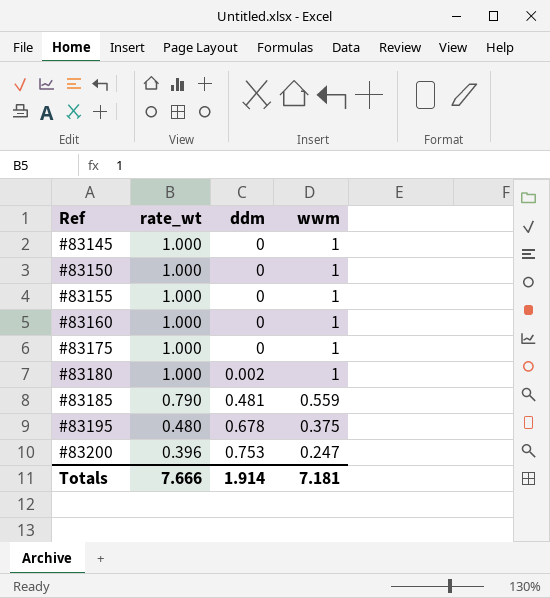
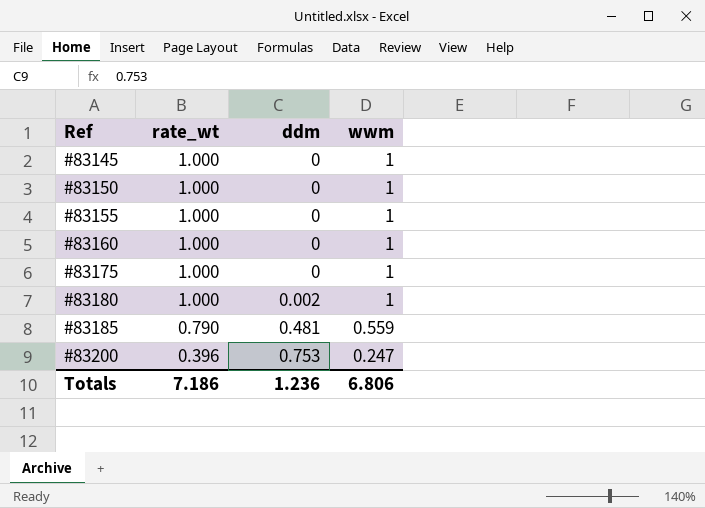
row #83195: 0.480 | 0.678 | 0.375 -> none
Totals | rate_wt: 7.666 -> 7.186
Totals | ddm: 1.914 -> 1.236
Totals | wwm: 7.181 -> 6.806

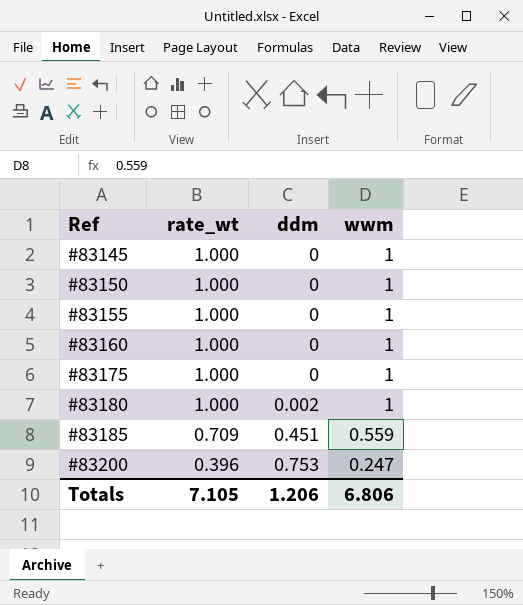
#83185 | rate_wt: 0.790 -> 0.709
#83185 | ddm: 0.481 -> 0.451
Totals | rate_wt: 7.186 -> 7.105
Totals | ddm: 1.236 -> 1.206

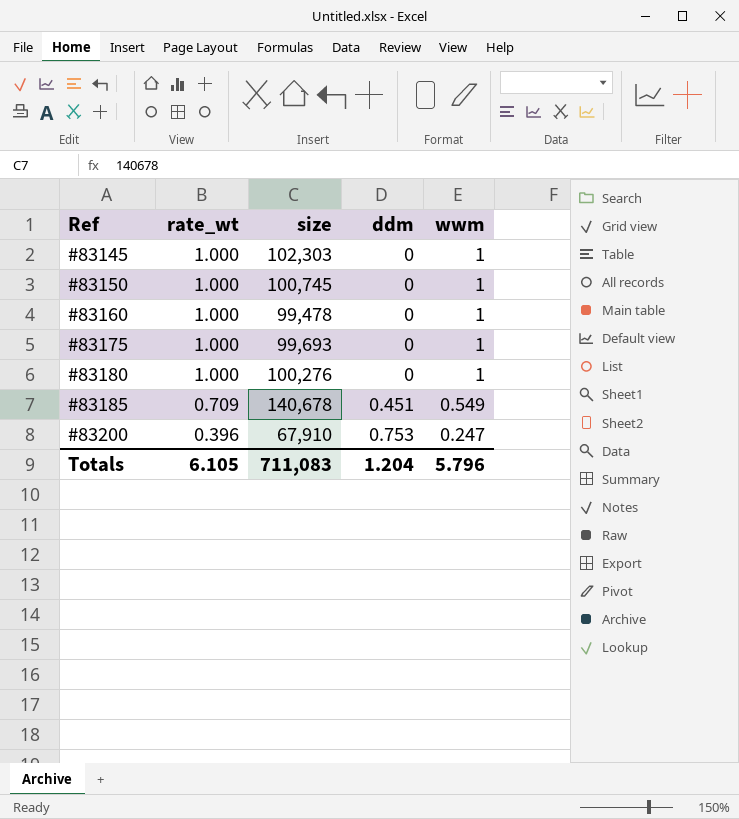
column size | position: none -> 3
row #83155: 1.000 | 0 | 1 -> none
#83180 | ddm: 0.002 -> 0
#83185 | wwm: 0.559 -> 0.549
Totals | rate_wt: 7.105 -> 6.105
Totals | ddm: 1.206 -> 1.204
Totals | wwm: 6.806 -> 5.796

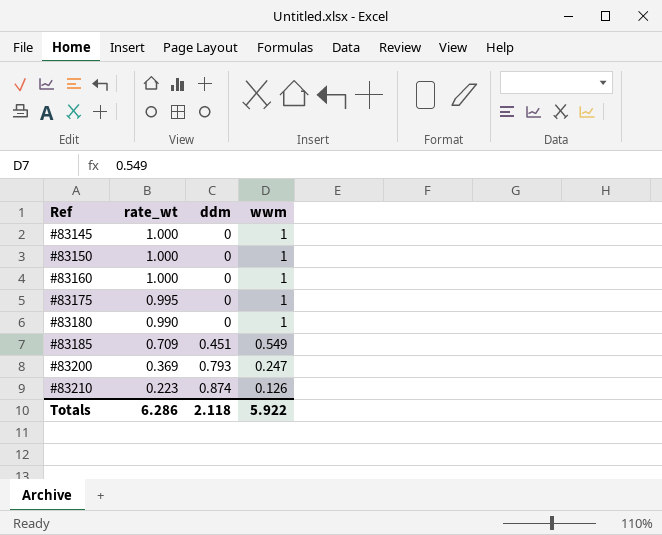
column size | position: 3 -> none
#83175 | rate_wt: 1.000 -> 0.995
#83180 | rate_wt: 1.000 -> 0.990
#83200 | rate_wt: 0.396 -> 0.369
#83200 | ddm: 0.753 -> 0.793
row #83210: none -> 0.223 | 0.874 | 0.126
Totals | rate_wt: 6.105 -> 6.286
Totals | ddm: 1.204 -> 2.118
Totals | wwm: 5.796 -> 5.922

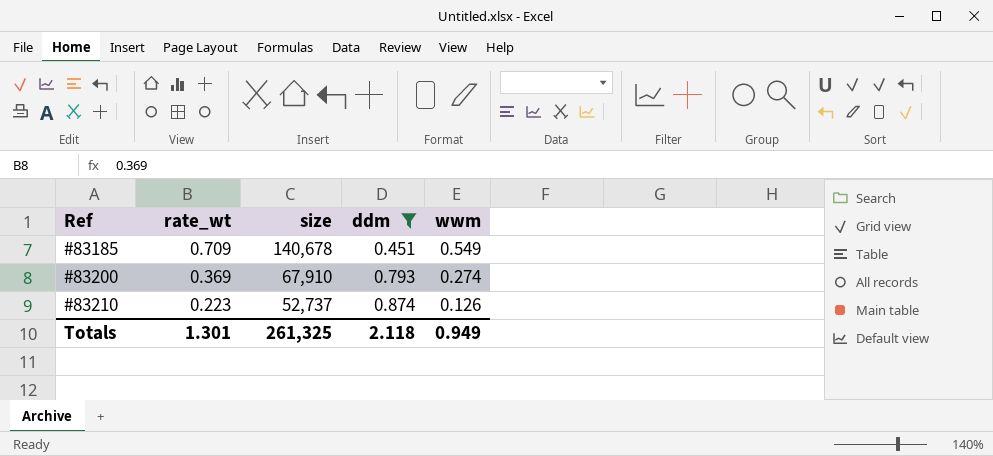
filter: none -> ddm != 0
column size | position: none -> 3
#83200 | wwm: 0.247 -> 0.274
Totals | rate_wt: 6.286 -> 1.301
Totals | wwm: 5.922 -> 0.949

